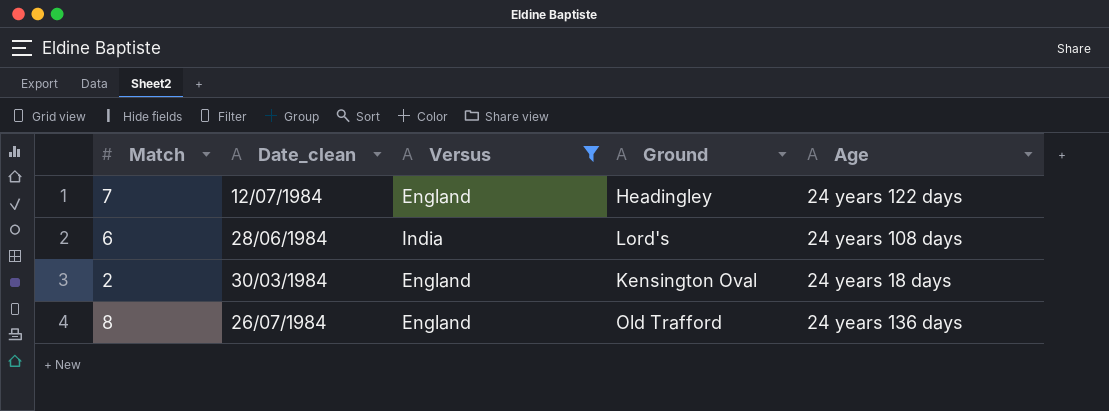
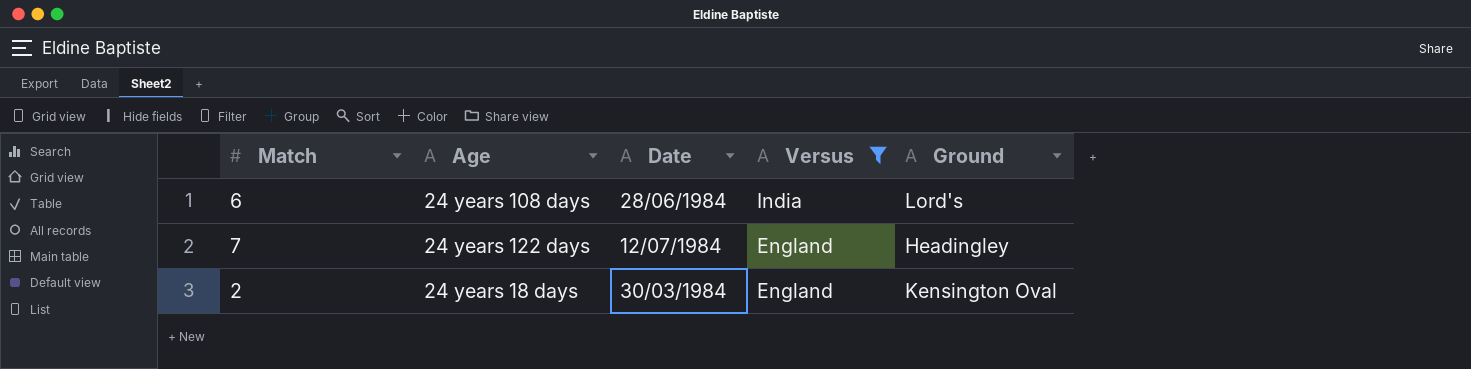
row order: none -> Versus descending
column Age | position: 5 -> 2
column name: Date_clean -> Date
row 8: 26/07/1984 | England | Old Trafford | 24 years 136 days -> none

